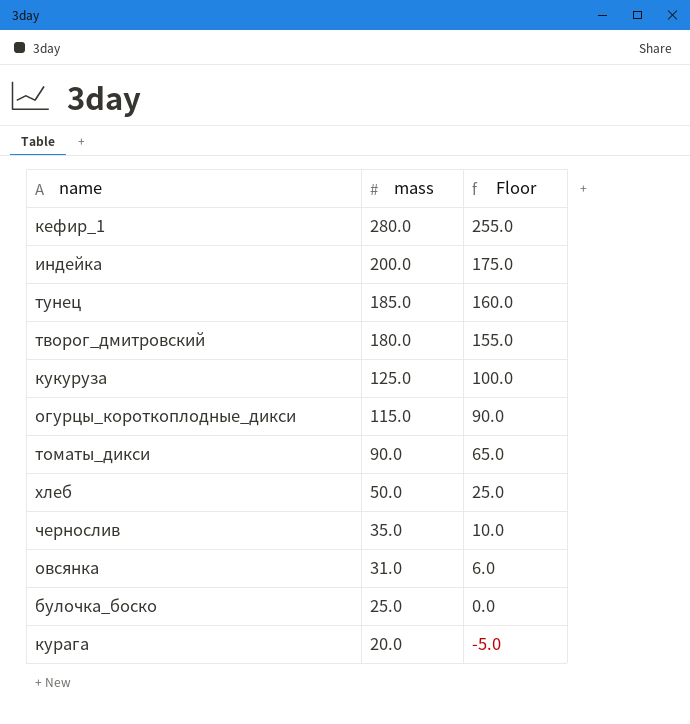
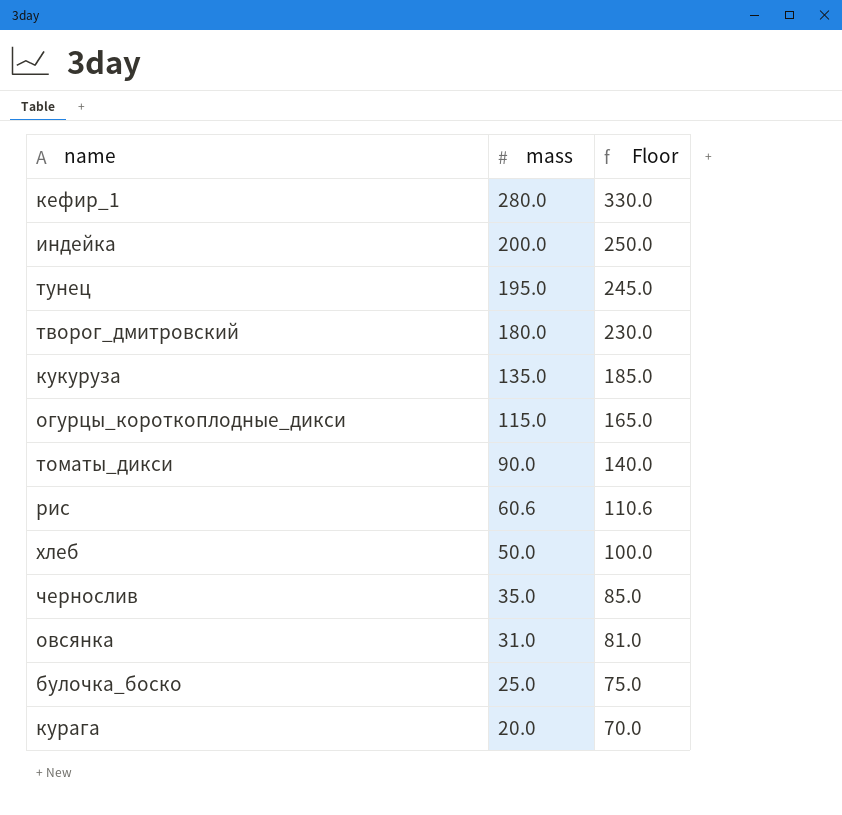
column Floor | formula: [mass] - 25 -> [mass] + 50
тунец | mass: 185.0 -> 195.0
кукуруза | mass: 125.0 -> 135.0
row рис: none -> 60.6 | 110.6

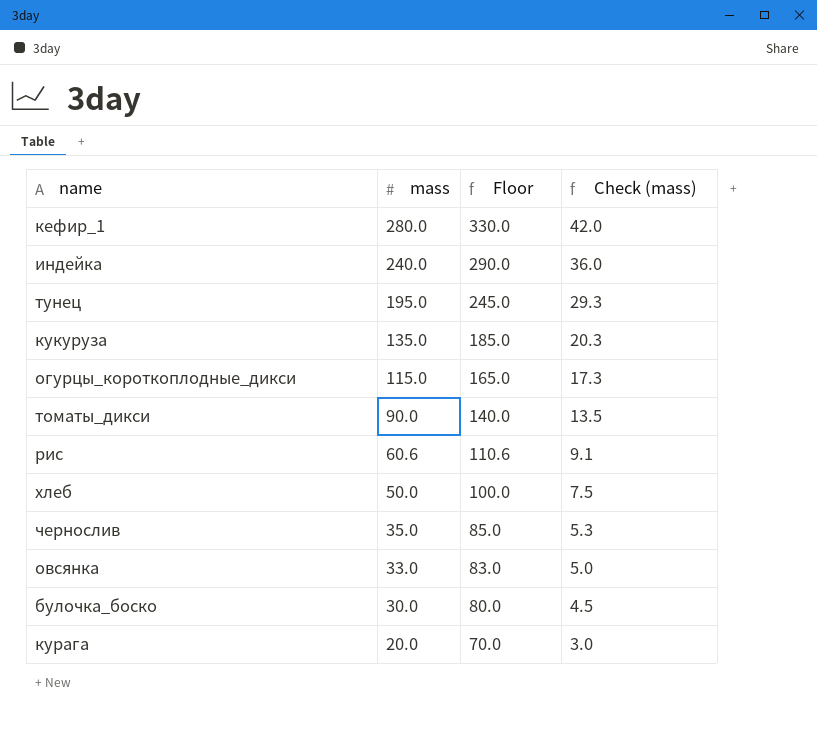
column Check (mass) | formula: none -> [mass] * 0.15
row творог_дмитровский: 180.0 | 230.0 -> none
индейка | mass: 200.0 -> 240.0
индейка | Floor: 250.0 -> 290.0
овсянка | mass: 31.0 -> 33.0
овсянка | Floor: 81.0 -> 83.0
булочка_боско | mass: 25.0 -> 30.0
булочка_боско | Floor: 75.0 -> 80.0

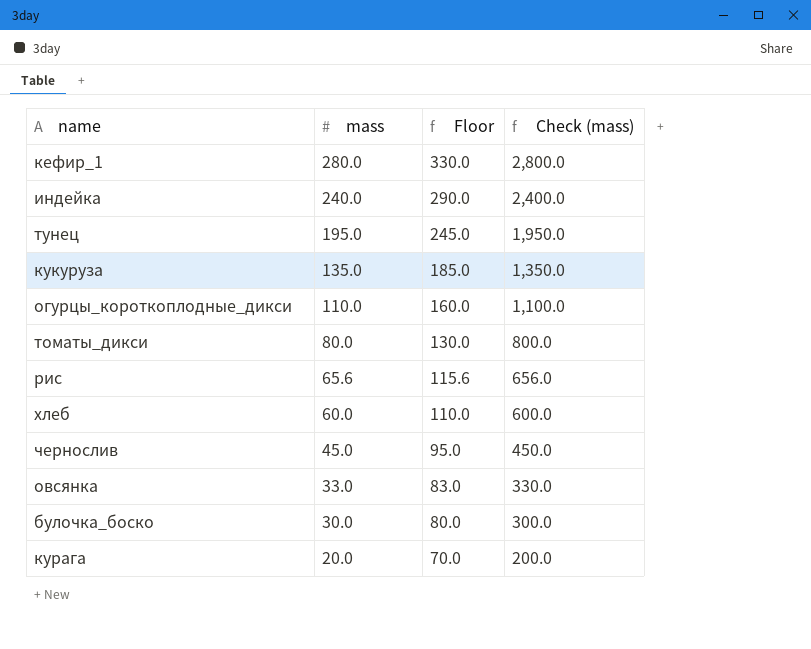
column Check (mass) | formula: [mass] * 0.15 -> [mass] * 10
огурцы_короткоплодные_дикси | mass: 115.0 -> 110.0
огурцы_короткоплодные_дикси | Floor: 165.0 -> 160.0
томаты_дикси | mass: 90.0 -> 80.0
томаты_дикси | Floor: 140.0 -> 130.0
рис | mass: 60.6 -> 65.6
рис | Floor: 110.6 -> 115.6
хлеб | mass: 50.0 -> 60.0
хлеб | Floor: 100.0 -> 110.0
чернослив | mass: 35.0 -> 45.0
чернослив | Floor: 85.0 -> 95.0

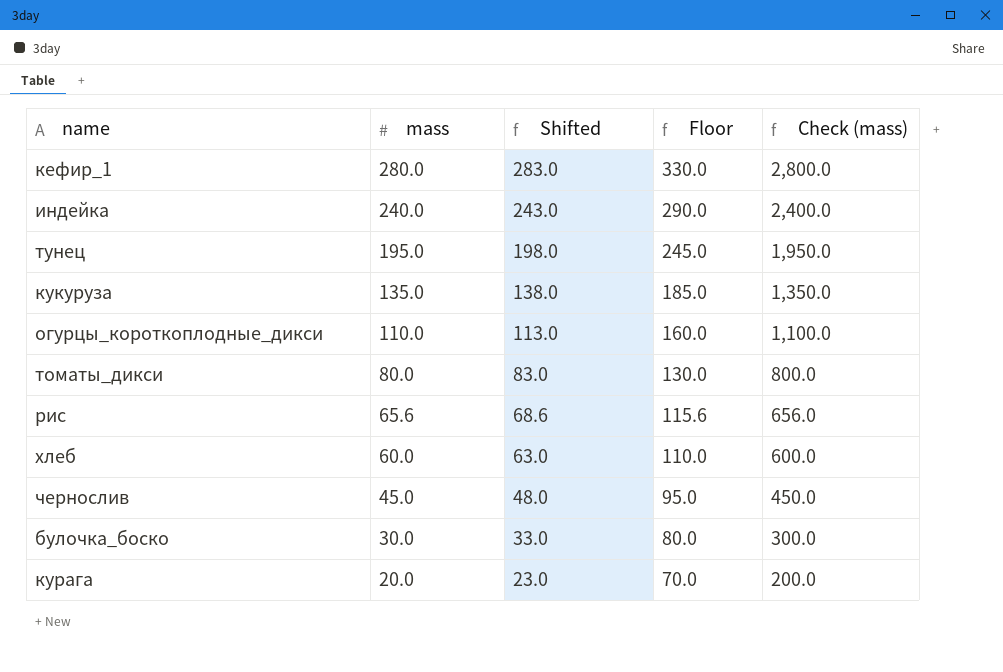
column Shifted | formula: none -> [mass] + 3
row овсянка: 33.0 | 83.0 | 330.0 -> none

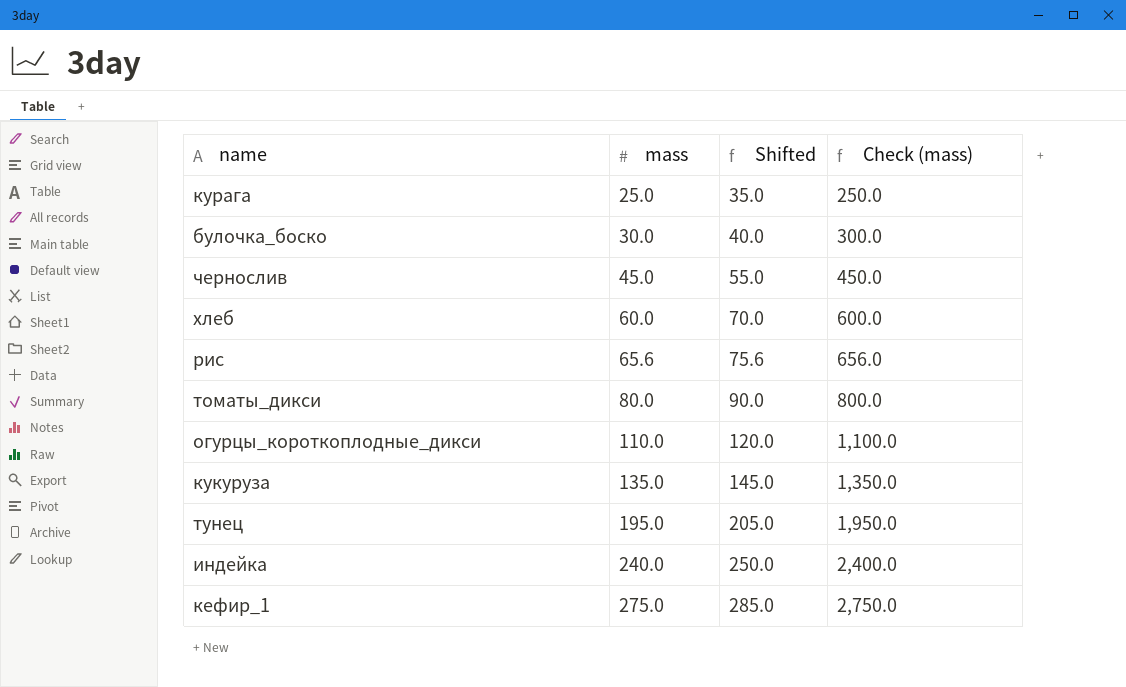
row order: mass descending -> mass ascending
column Floor | formula: [mass] + 50 -> none
column Shifted | formula: [mass] + 3 -> [mass] + 10
курага | mass: 20.0 -> 25.0
курага | Check (mass): 200.0 -> 250.0
кефир_1 | mass: 280.0 -> 275.0
кефир_1 | Check (mass): 2,800.0 -> 2,750.0

